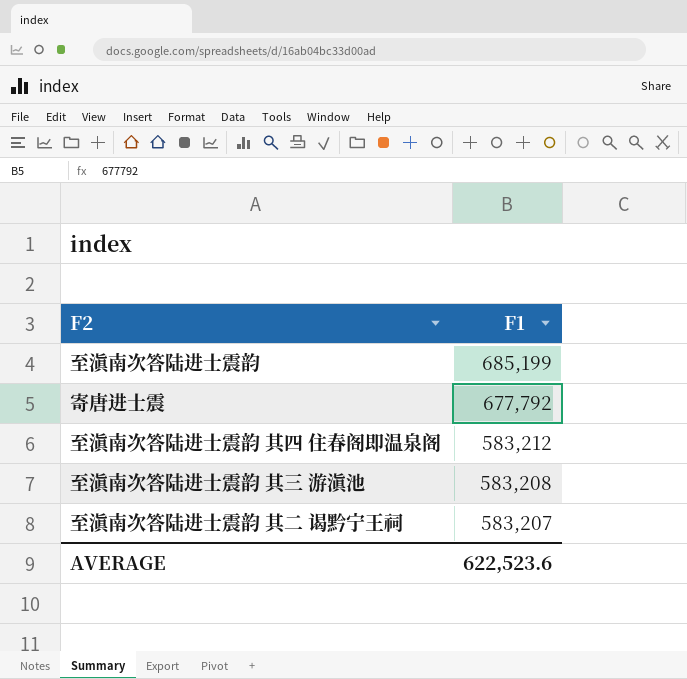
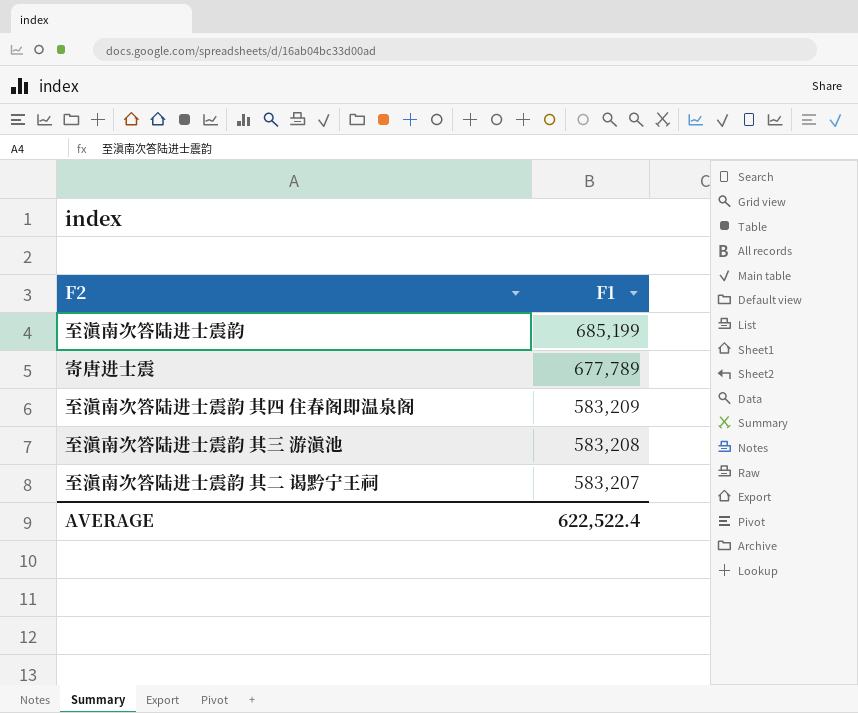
寄唐进士震 | F1: 677,792 -> 677,789
至滇南次答陆进士震韵 其四 住春阁即温泉阁 | F1: 583,212 -> 583,209
AVERAGE | F1: 622,523.6 -> 622,522.4

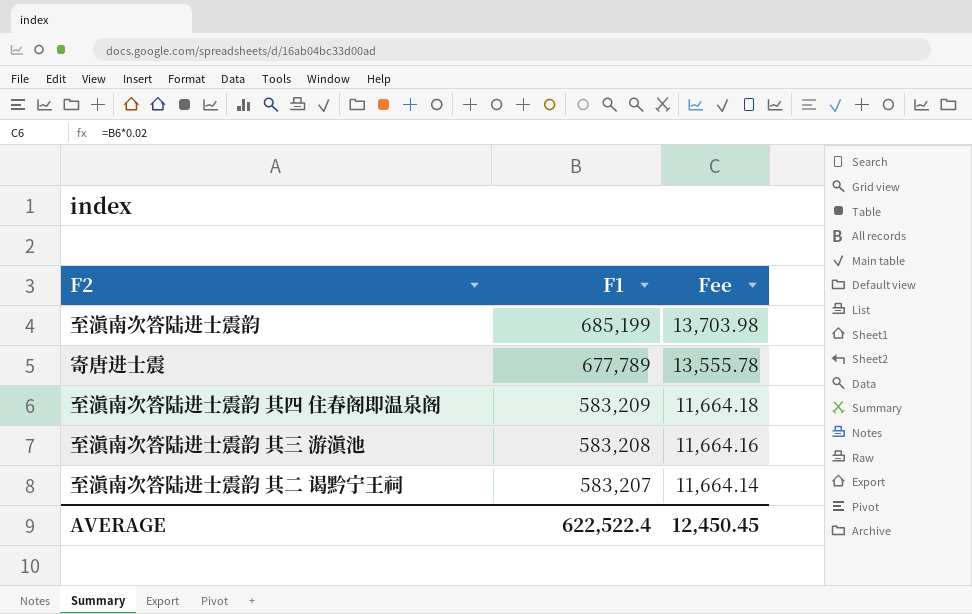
column Fee | formula: none -> [F1] * 0.02

